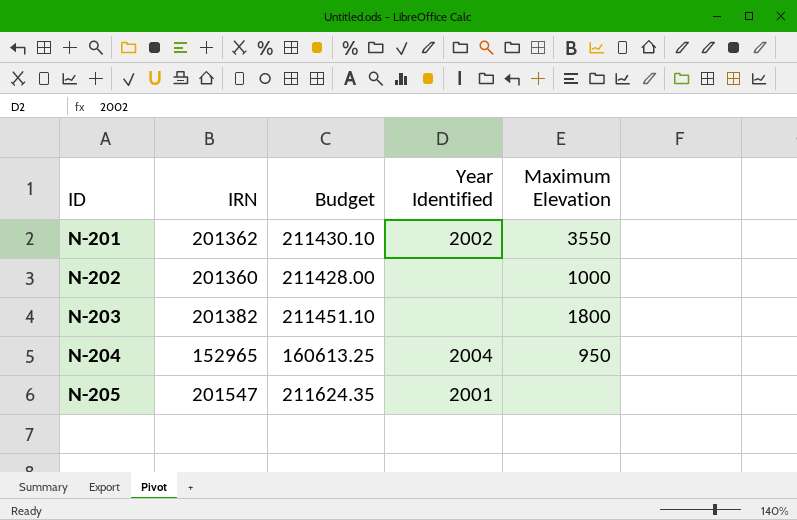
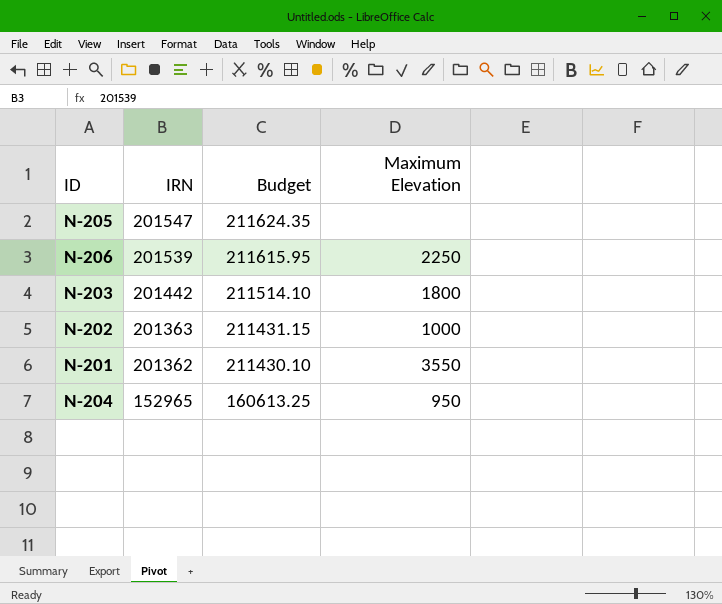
row order: ID ascending -> IRN descending
column Year Identified | position: 4 -> none
row N-206: none -> 201539 | 211615.95 | 2250
N-203 | IRN: 201382 -> 201442
N-203 | Budget: 211451.10 -> 211514.10
N-202 | IRN: 201360 -> 201363
N-202 | Budget: 211428.00 -> 211431.15

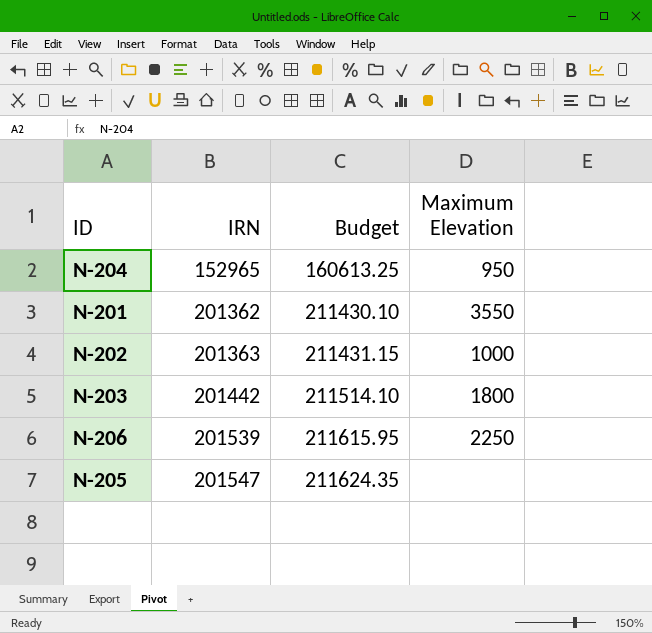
row order: IRN descending -> IRN ascending

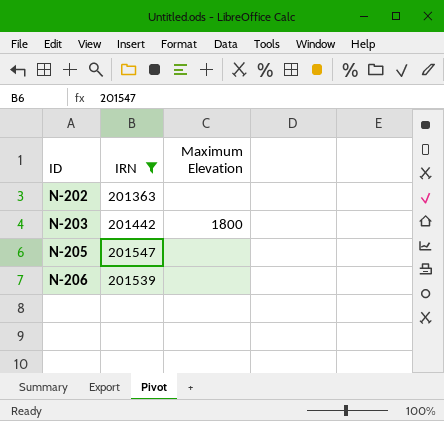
filter: none -> IRN >= 201363
row order: IRN ascending -> ID ascending
column Budget | formula: [IRN] * 1.05 -> none
N-202 | Maximum Elevation: 1000 -> none
N-206 | Maximum Elevation: 2250 -> none

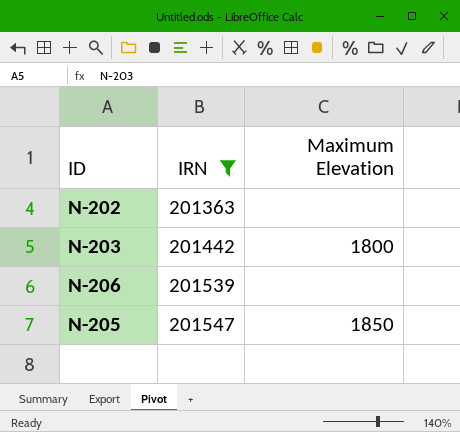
row order: ID ascending -> IRN ascending
N-205 | Maximum Elevation: none -> 1850

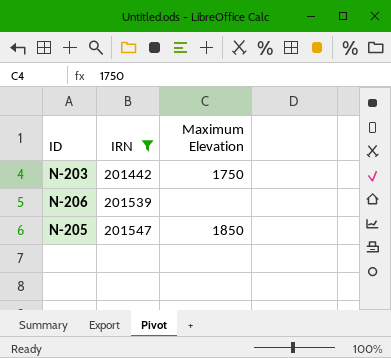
row N-202: 201363 | none -> none
N-203 | Maximum Elevation: 1800 -> 1750

